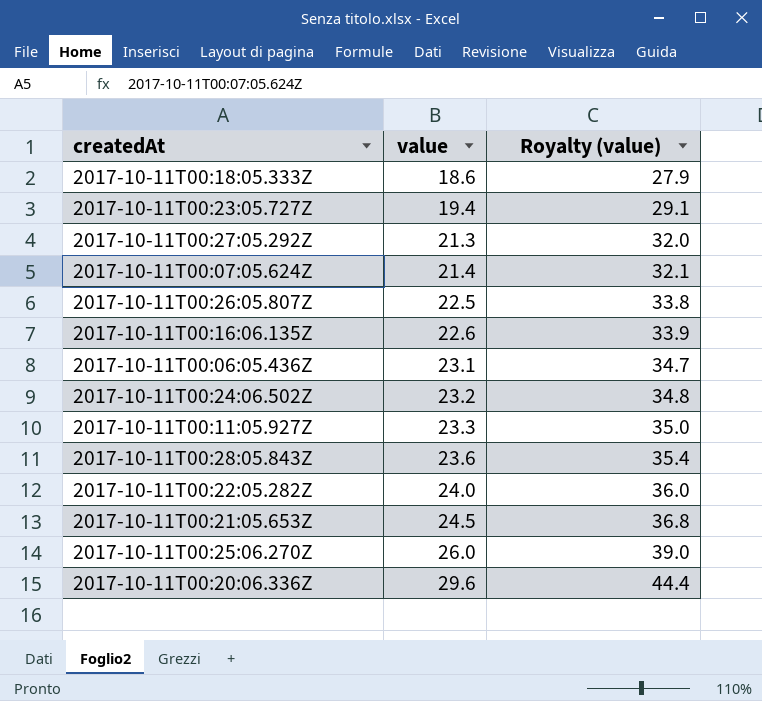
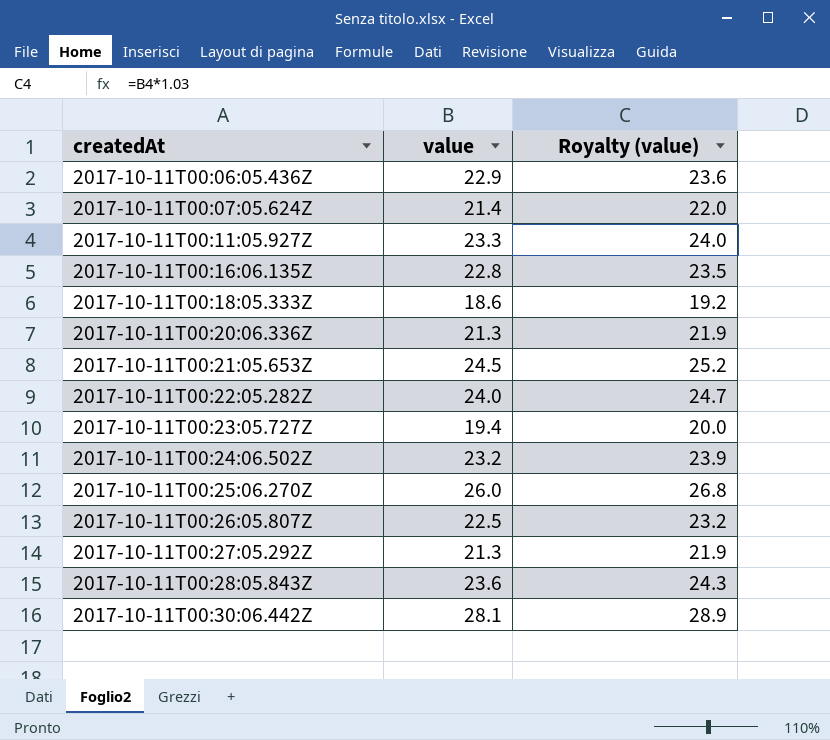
row order: value ascending -> createdAt ascending
column Royalty (value) | formula: [value] * 1.5 -> [value] * 1.03
2017-10-11T00:06:05.436Z | value: 23.1 -> 22.9
2017-10-11T00:16:06.135Z | value: 22.6 -> 22.8
2017-10-11T00:20:06.336Z | value: 29.6 -> 21.3
row 2017-10-11T00:30:06.442Z: none -> 28.1 | 28.9

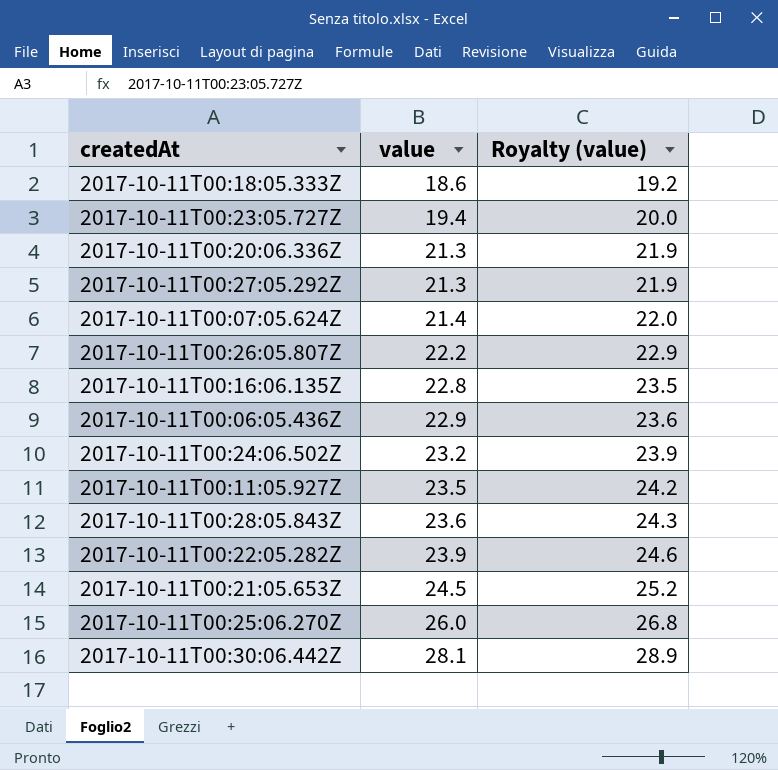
row order: createdAt ascending -> value ascending
2017-10-11T00:26:05.807Z | value: 22.5 -> 22.2
2017-10-11T00:26:05.807Z | Royalty (value): 23.2 -> 22.9
2017-10-11T00:11:05.927Z | value: 23.3 -> 23.5
2017-10-11T00:11:05.927Z | Royalty (value): 24.0 -> 24.2
2017-10-11T00:22:05.282Z | value: 24.0 -> 23.9
2017-10-11T00:22:05.282Z | Royalty (value): 24.7 -> 24.6

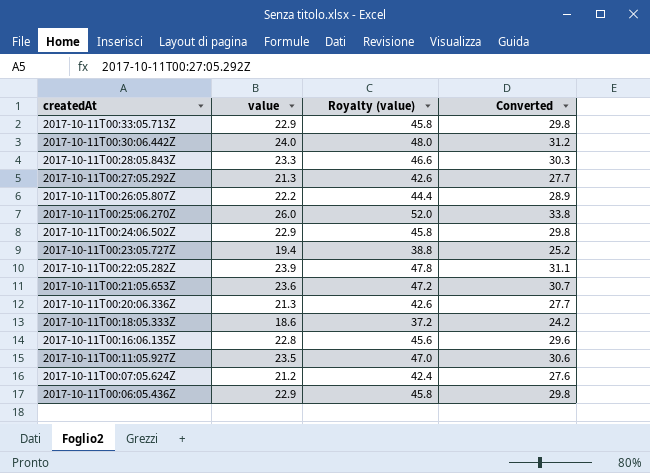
row order: value ascending -> createdAt descending
column Royalty (value) | formula: [value] * 1.03 -> [value] * 2
column Converted | formula: none -> [value] * 1.3
row 2017-10-11T00:33:05.713Z: none -> 22.9 | 45.8 | 29.8
2017-10-11T00:30:06.442Z | value: 28.1 -> 24.0
2017-10-11T00:28:05.843Z | value: 23.6 -> 23.3
2017-10-11T00:24:06.502Z | value: 23.2 -> 22.9
2017-10-11T00:21:05.653Z | value: 24.5 -> 23.6
2017-10-11T00:07:05.624Z | value: 21.4 -> 21.2

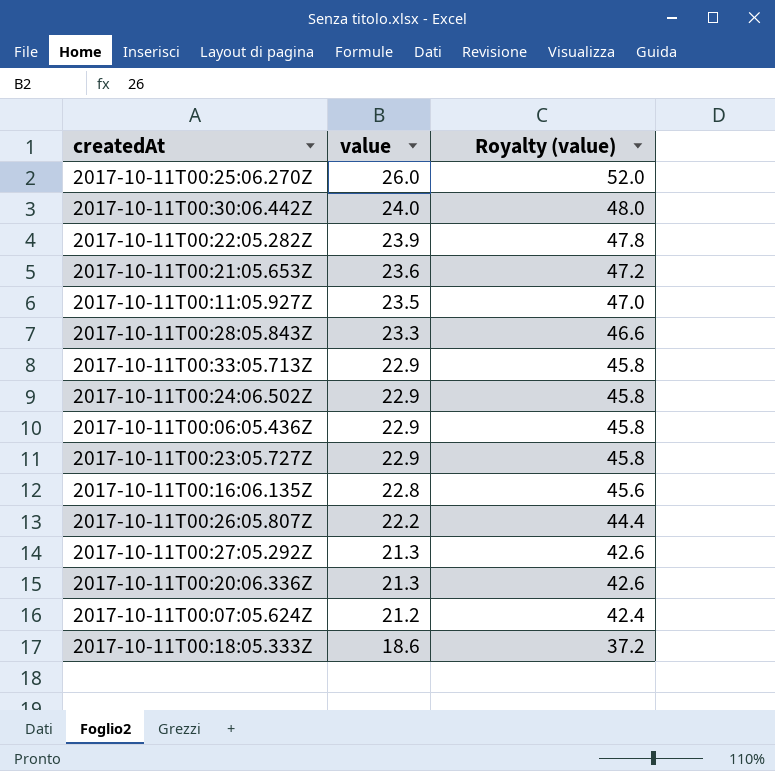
row order: createdAt descending -> value descending
column Converted | formula: [value] * 1.3 -> none
2017-10-11T00:23:05.727Z | value: 19.4 -> 22.9
2017-10-11T00:23:05.727Z | Royalty (value): 38.8 -> 45.8

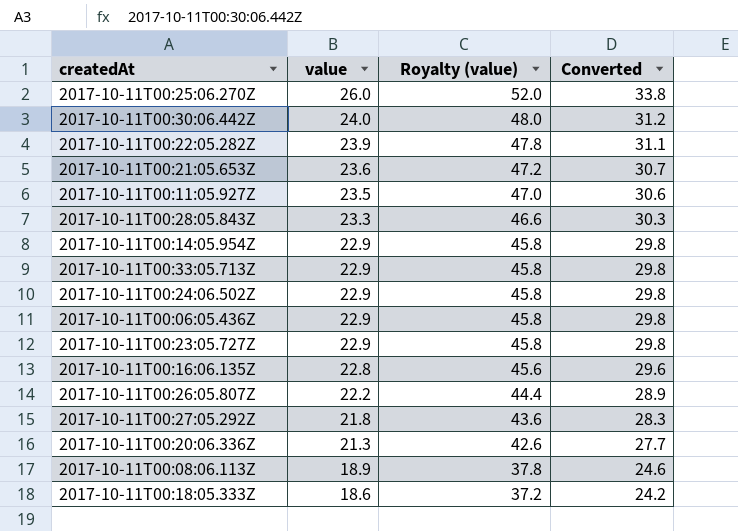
column Converted | formula: none -> [value] * 1.3
row 2017-10-11T00:07:05.624Z: 21.2 | 42.4 -> none
row 2017-10-11T00:14:05.954Z: none -> 22.9 | 45.8 | 29.8
2017-10-11T00:27:05.292Z | value: 21.3 -> 21.8
2017-10-11T00:27:05.292Z | Royalty (value): 42.6 -> 43.6
row 2017-10-11T00:08:06.113Z: none -> 18.9 | 37.8 | 24.6

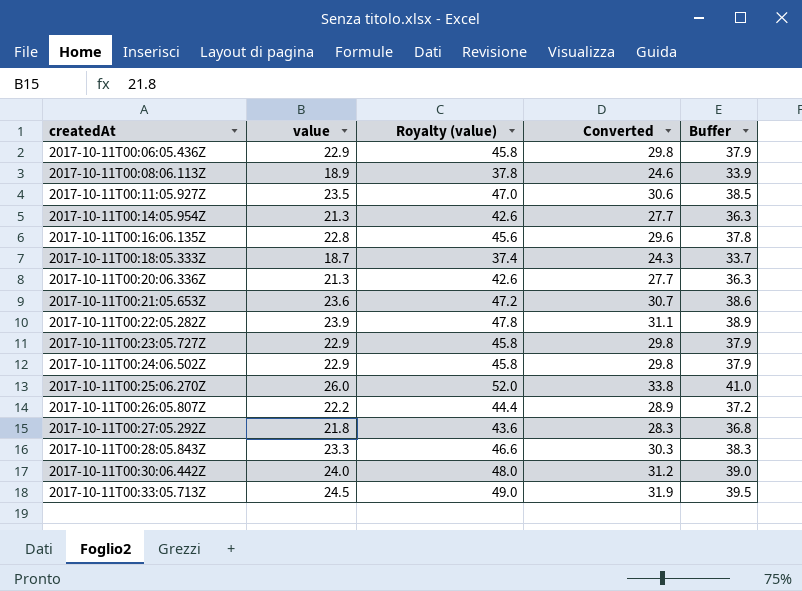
row order: value descending -> createdAt ascending
column Buffer | formula: none -> [value] + 15
2017-10-11T00:14:05.954Z | value: 22.9 -> 21.3
2017-10-11T00:14:05.954Z | Royalty (value): 45.8 -> 42.6
2017-10-11T00:14:05.954Z | Converted: 29.8 -> 27.7
2017-10-11T00:18:05.333Z | value: 18.6 -> 18.7
2017-10-11T00:18:05.333Z | Royalty (value): 37.2 -> 37.4
2017-10-11T00:18:05.333Z | Converted: 24.2 -> 24.3
2017-10-11T00:33:05.713Z | value: 22.9 -> 24.5
2017-10-11T00:33:05.713Z | Royalty (value): 45.8 -> 49.0
2017-10-11T00:33:05.713Z | Converted: 29.8 -> 31.9

